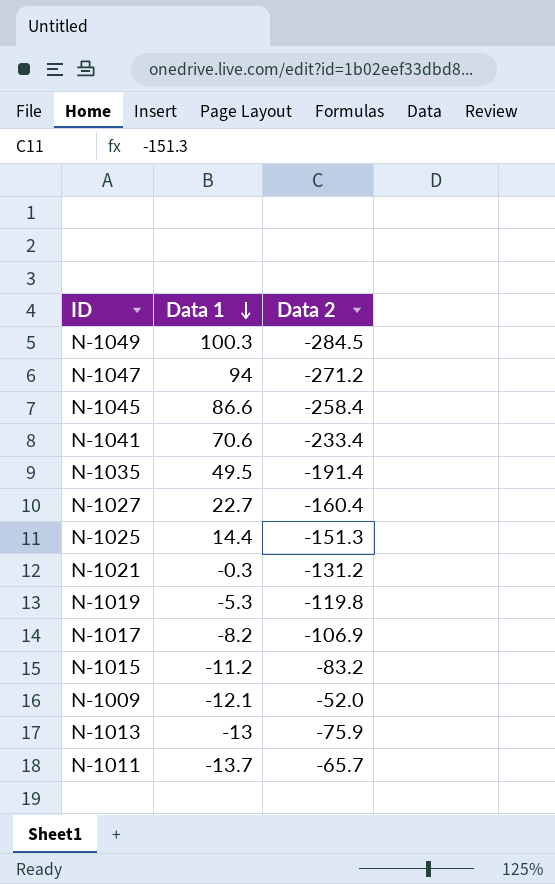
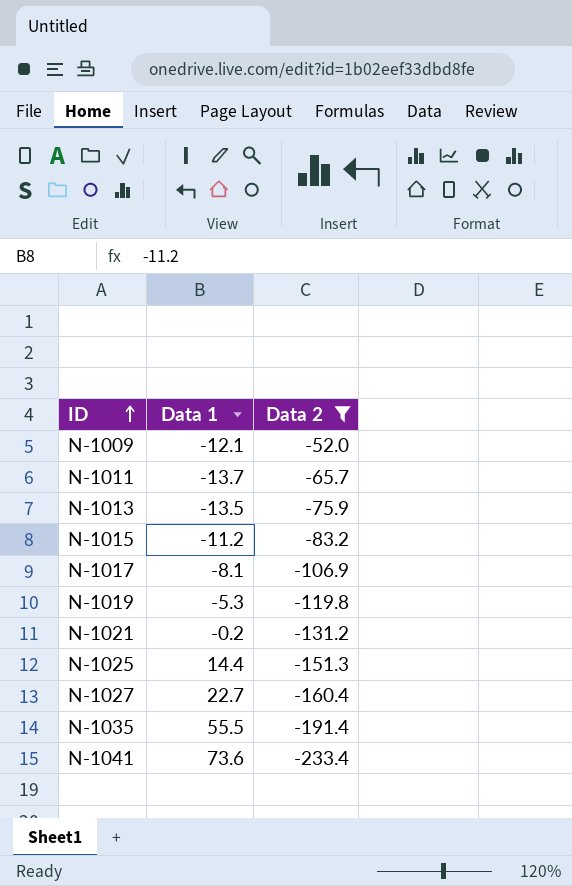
filter: none -> Data 2 >= -233.4
row order: Data 1 descending -> ID ascending
N-1013 | Data 1: -13 -> -13.5
N-1017 | Data 1: -8.2 -> -8.1
N-1021 | Data 1: -0.3 -> -0.2
N-1035 | Data 1: 49.5 -> 55.5
N-1041 | Data 1: 70.6 -> 73.6

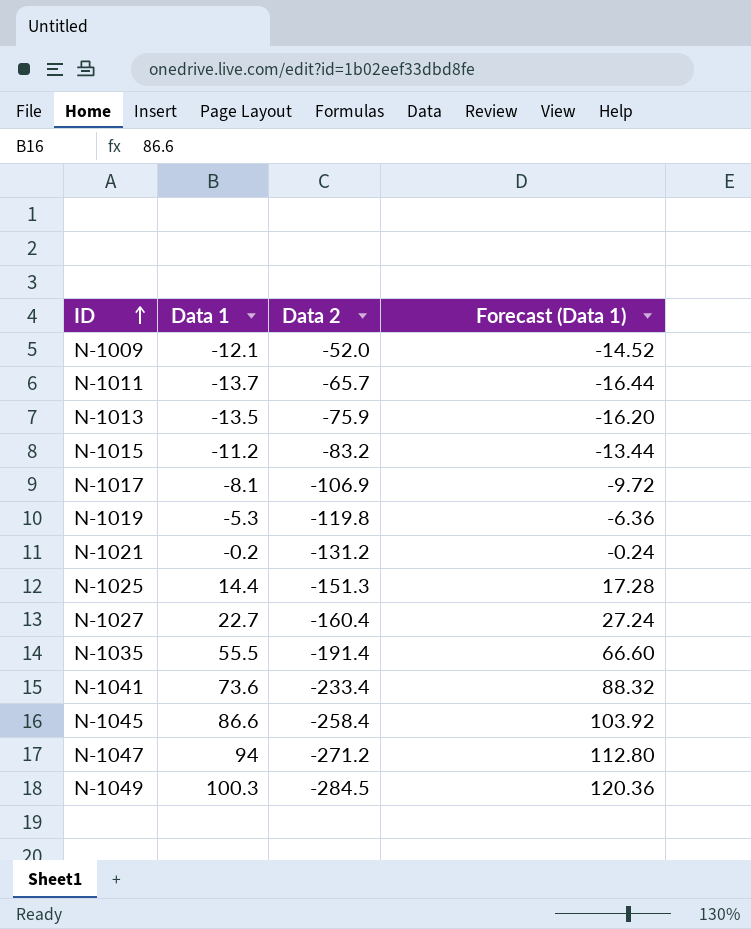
filter: Data 2 >= -233.4 -> none
column Forecast (Data 1) | formula: none -> [Data 1] * 1.2

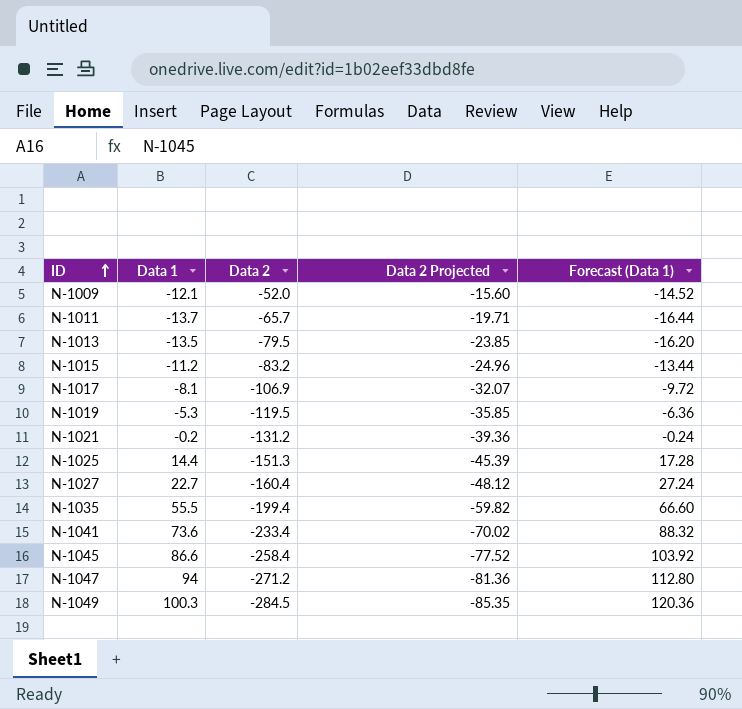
column Data 2 Projected | formula: none -> [Data 2] * 0.3
N-1013 | Data 2: -75.9 -> -79.5
N-1019 | Data 2: -119.8 -> -119.5
N-1035 | Data 2: -191.4 -> -199.4

